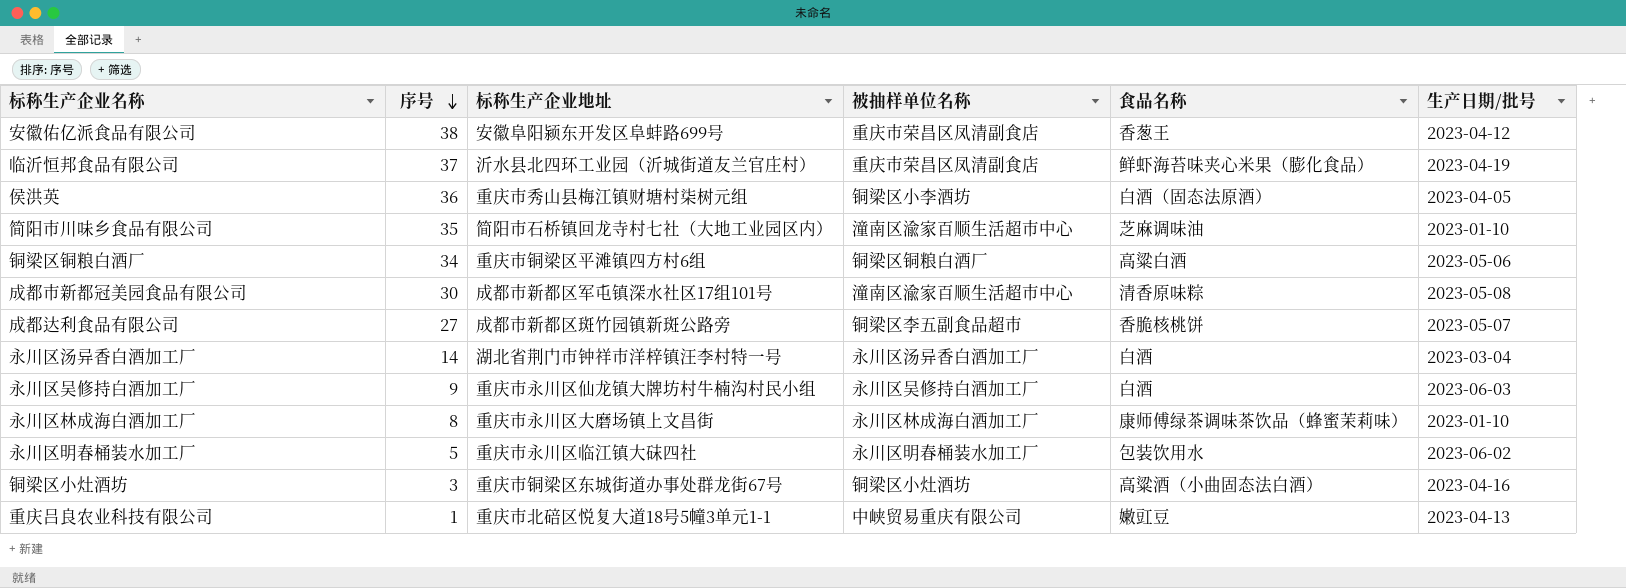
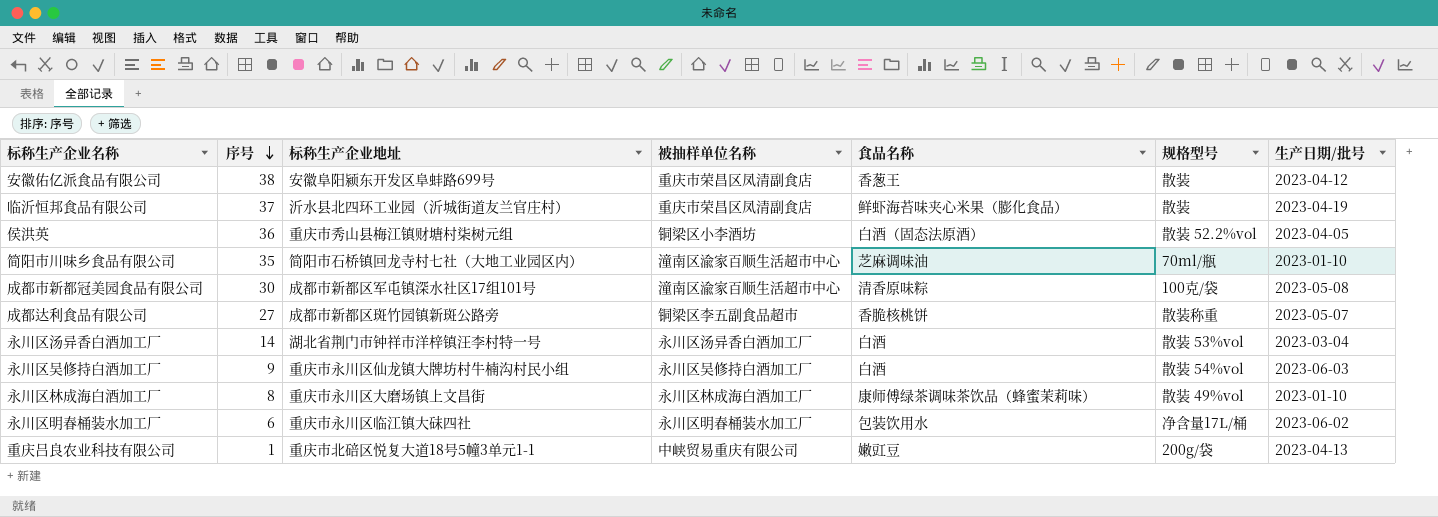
column 规格型号 | position: none -> 6
row 铜梁区铜粮白酒厂: 34 | 重庆市铜梁区平滩镇四方村6组 | 铜梁区铜粮白酒厂 | 高粱白酒 | 2023-05-06 -> none
row 铜梁区小灶酒坊: 3 | 重庆市铜梁区东城街道办事处群龙街67号 | 铜梁区小灶酒坊 | 高粱酒（小曲固态法白酒） | 2023-04-16 -> none
永川区明春桶装水加工厂 | 序号: 5 -> 6

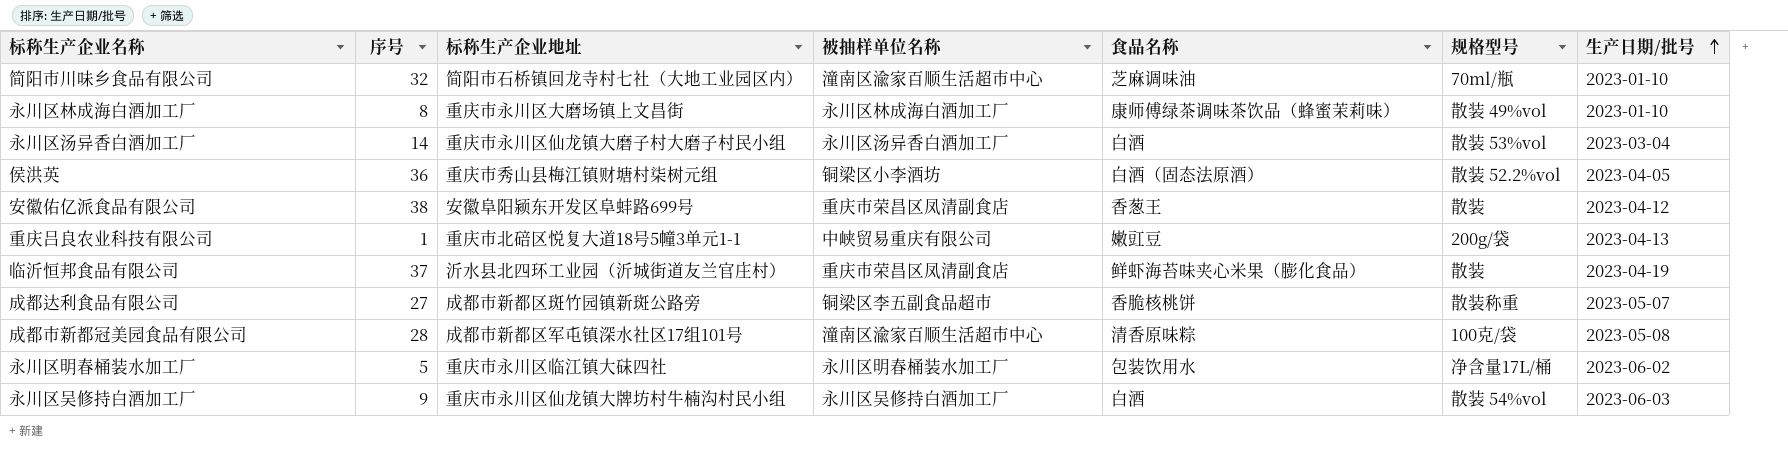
row order: 序号 descending -> 生产日期/批号 ascending
简阳市川味乡食品有限公司 | 序号: 35 -> 32
永川区汤异香白酒加工厂 | 标称生产企业地址: 湖北省荆门市钟祥市洋梓镇汪李村特一号 -> 重庆市永川区仙龙镇大磨子村大磨子村民小组
成都市新都冠美园食品有限公司 | 序号: 30 -> 28
永川区明春桶装水加工厂 | 序号: 6 -> 5

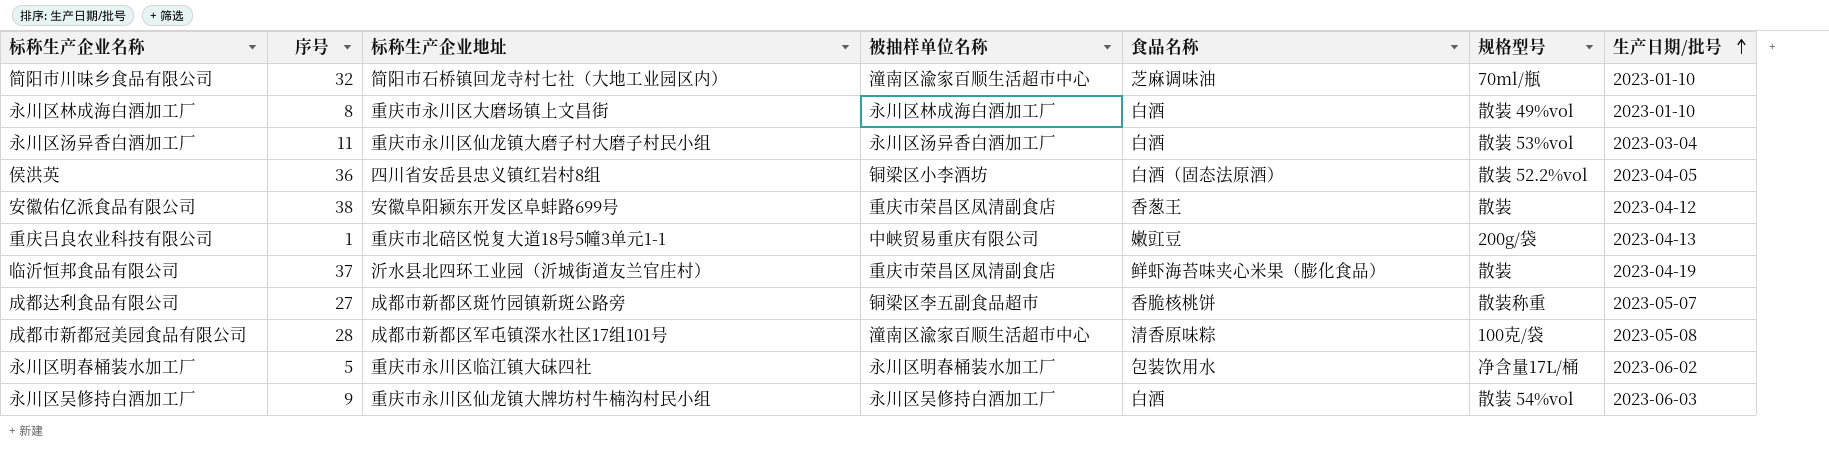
永川区林成海白酒加工厂 | 食品名称: 康师傅绿茶调味茶饮品（蜂蜜茉莉味） -> 白酒
永川区汤异香白酒加工厂 | 序号: 14 -> 11
侯洪英 | 标称生产企业地址: 重庆市秀山县梅江镇财塘村柒树元组 -> 四川省安岳县忠义镇红岩村8组

